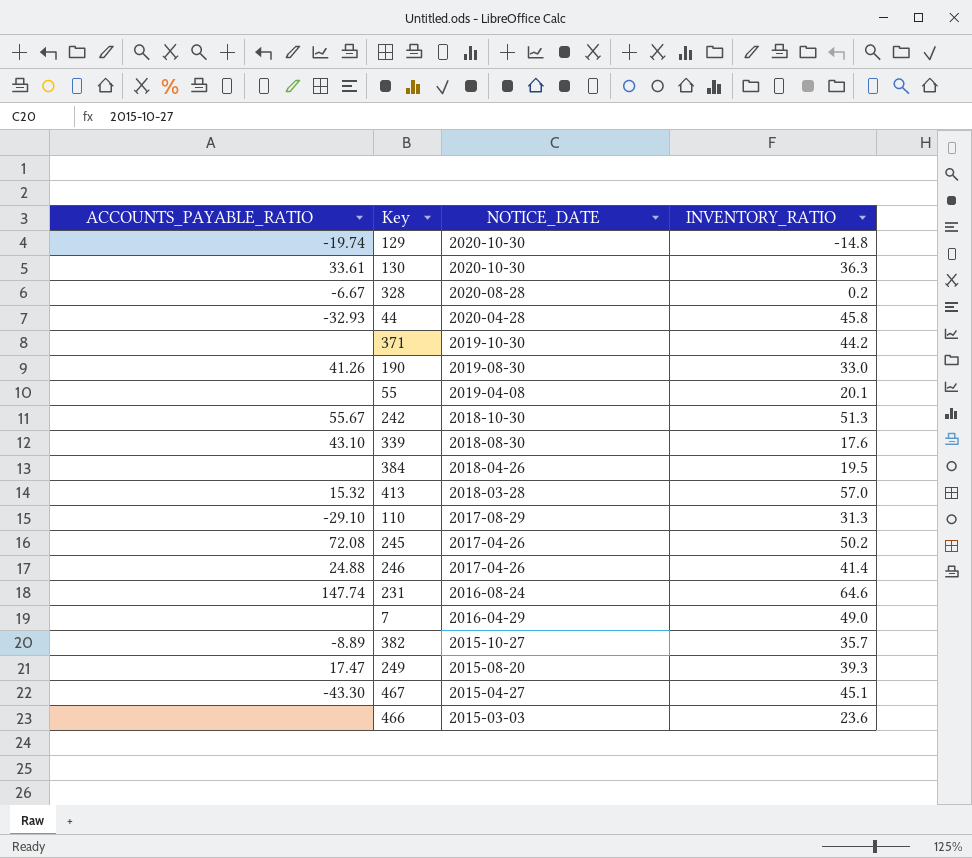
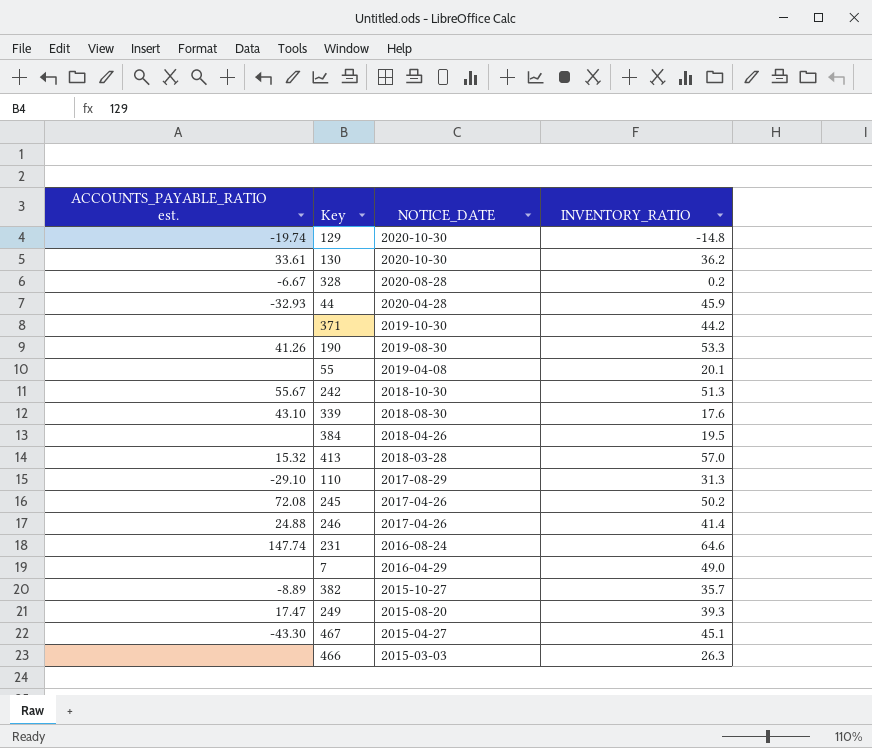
column name: ACCOUNTS_PAYABLE_RATIO -> ACCOUNTS_PAYABLE_RATIO est.
130 | INVENTORY_RATIO: 36.3 -> 36.2
44 | INVENTORY_RATIO: 45.8 -> 45.9
190 | INVENTORY_RATIO: 33.0 -> 53.3
466 | INVENTORY_RATIO: 23.6 -> 26.3

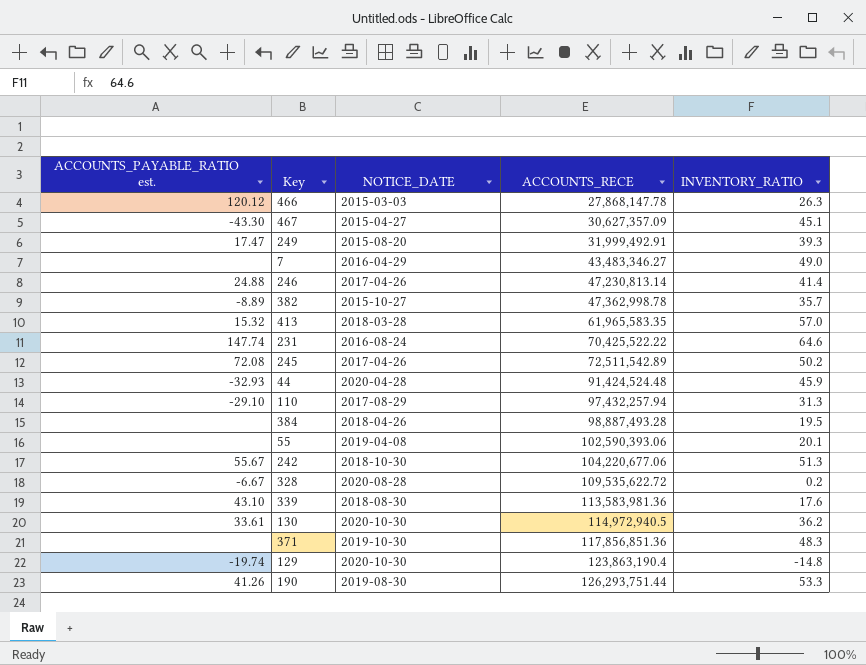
row order: NOTICE_DATE descending -> ACCOUNTS_RECE ascending
column ACCOUNTS_RECE | position: none -> 4
466 | ACCOUNTS_PAYABLE_RATIO est.: none -> 120.12
371 | INVENTORY_RATIO: 44.2 -> 48.3

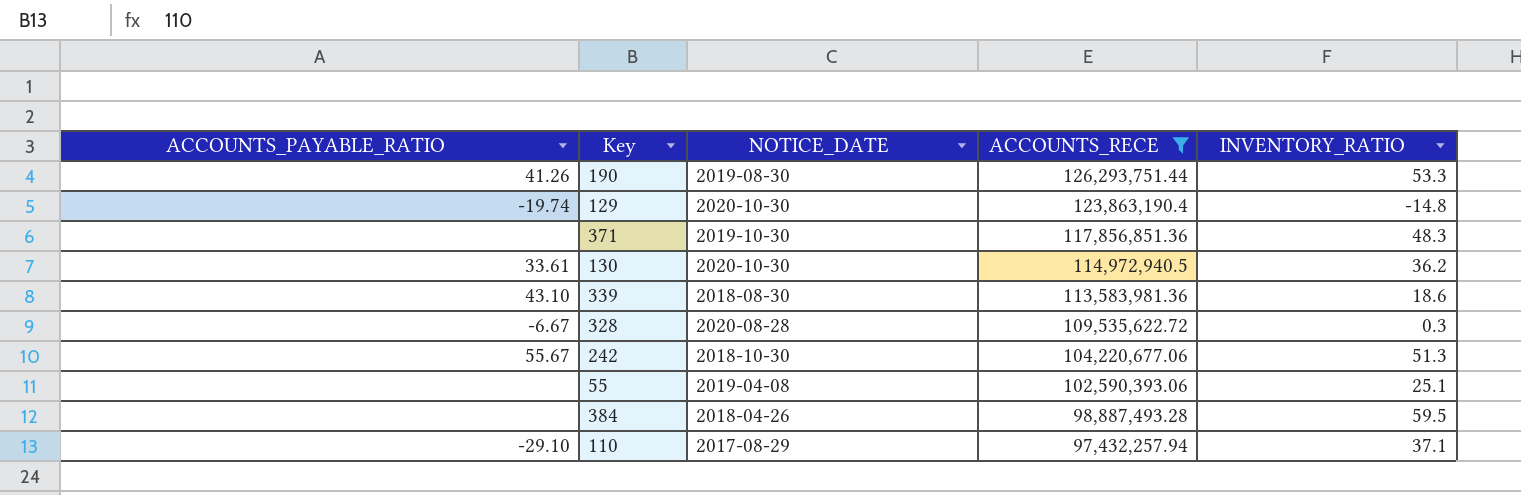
filter: none -> ACCOUNTS_RECE >= 97,432,257.94
row order: ACCOUNTS_RECE ascending -> ACCOUNTS_RECE descending
column name: ACCOUNTS_PAYABLE_RATIO est. -> ACCOUNTS_PAYABLE_RATIO
339 | INVENTORY_RATIO: 17.6 -> 18.6
328 | INVENTORY_RATIO: 0.2 -> 0.3
55 | INVENTORY_RATIO: 20.1 -> 25.1
384 | INVENTORY_RATIO: 19.5 -> 59.5
110 | INVENTORY_RATIO: 31.3 -> 37.1

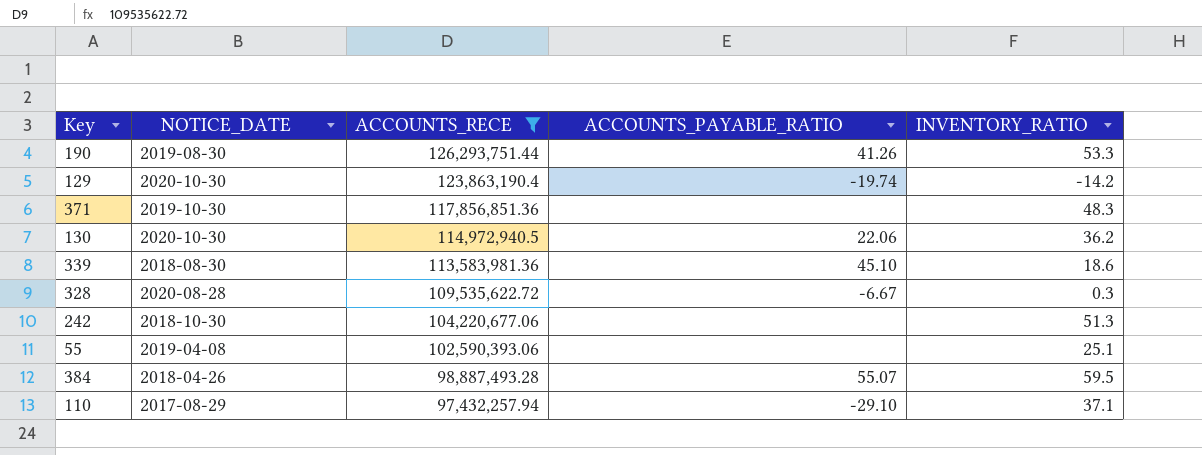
column ACCOUNTS_PAYABLE_RATIO | position: 1 -> 4
129 | INVENTORY_RATIO: -14.8 -> -14.2
130 | ACCOUNTS_PAYABLE_RATIO: 33.61 -> 22.06
339 | ACCOUNTS_PAYABLE_RATIO: 43.10 -> 45.10
242 | ACCOUNTS_PAYABLE_RATIO: 55.67 -> none
384 | ACCOUNTS_PAYABLE_RATIO: none -> 55.07

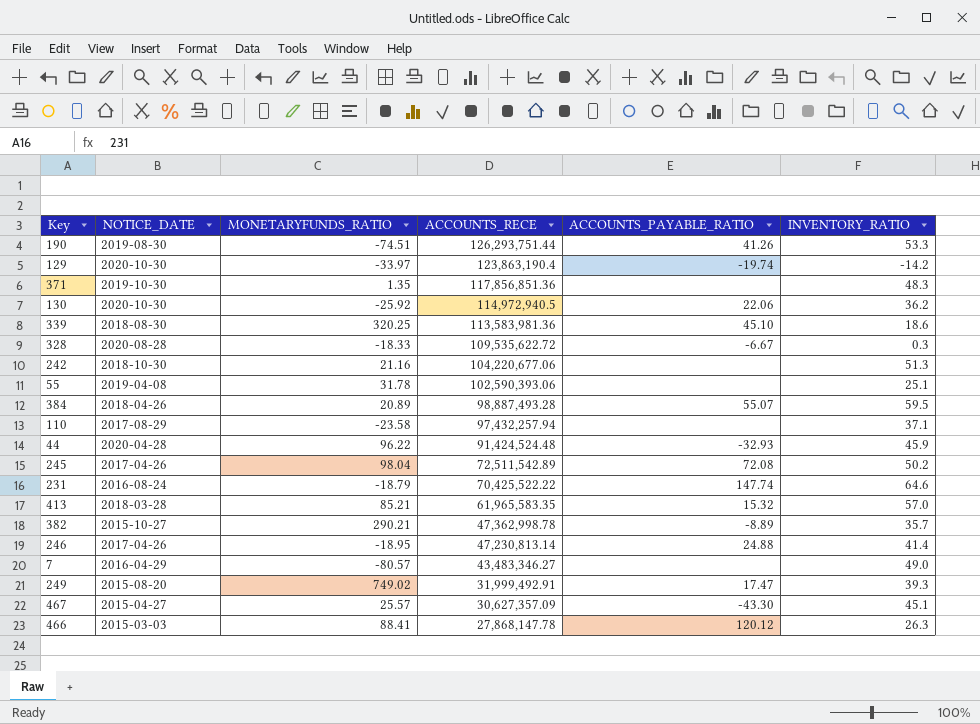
filter: ACCOUNTS_RECE >= 97,432,257.94 -> none
column MONETARYFUNDS_RATIO | position: none -> 3
110 | ACCOUNTS_PAYABLE_RATIO: -29.10 -> none

